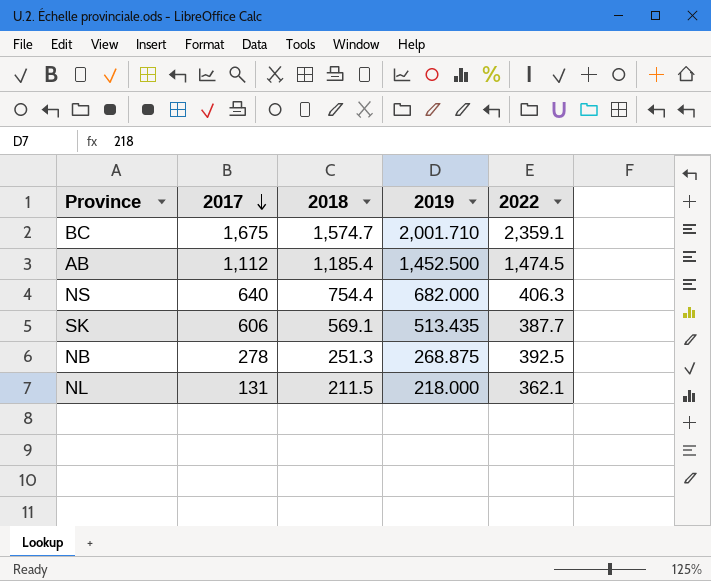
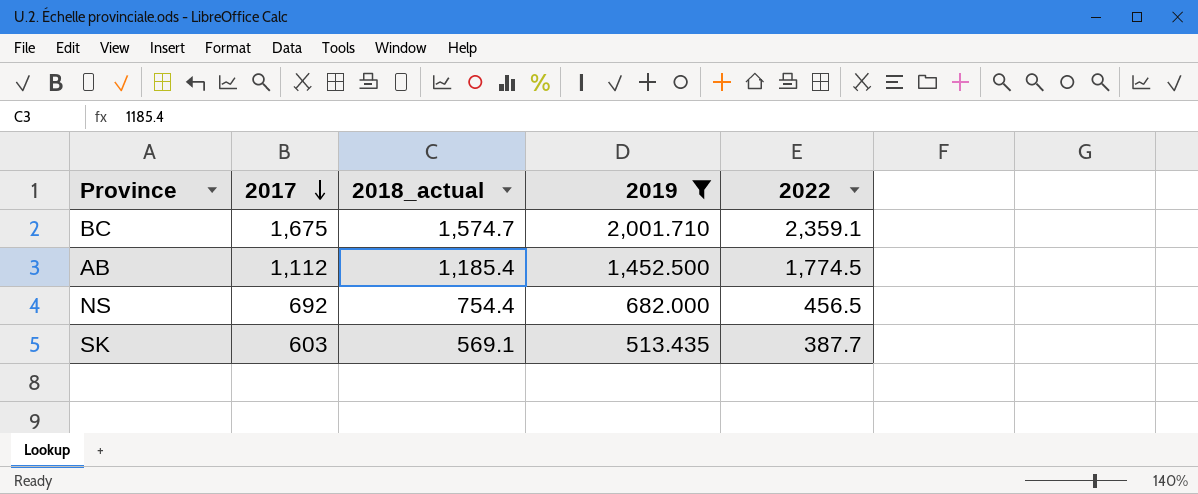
filter: none -> 2019 >= 513.435
column name: 2018 -> 2018_actual
AB | 2022: 1,474.5 -> 1,774.5
NS | 2017: 640 -> 692
NS | 2022: 406.3 -> 456.5
SK | 2017: 606 -> 603

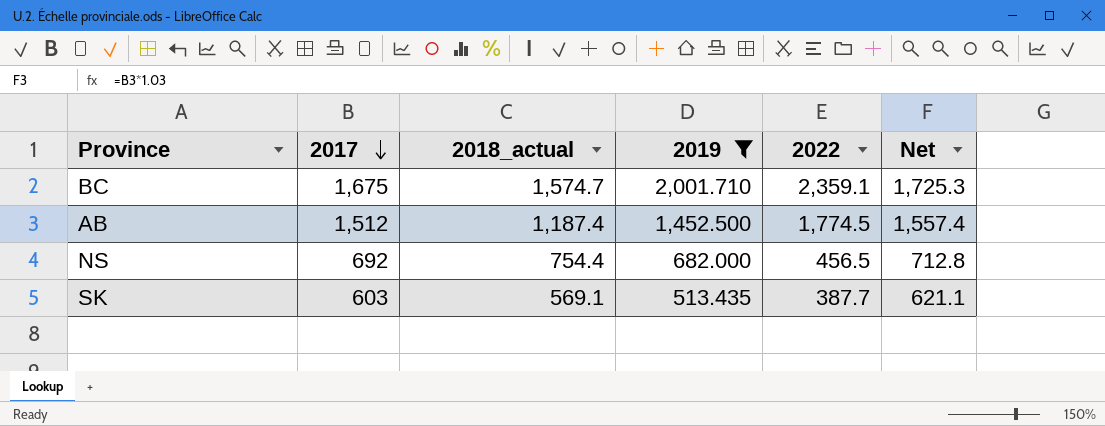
column Net | formula: none -> [2017] * 1.03
AB | 2017: 1,112 -> 1,512
AB | 2018_actual: 1,185.4 -> 1,187.4

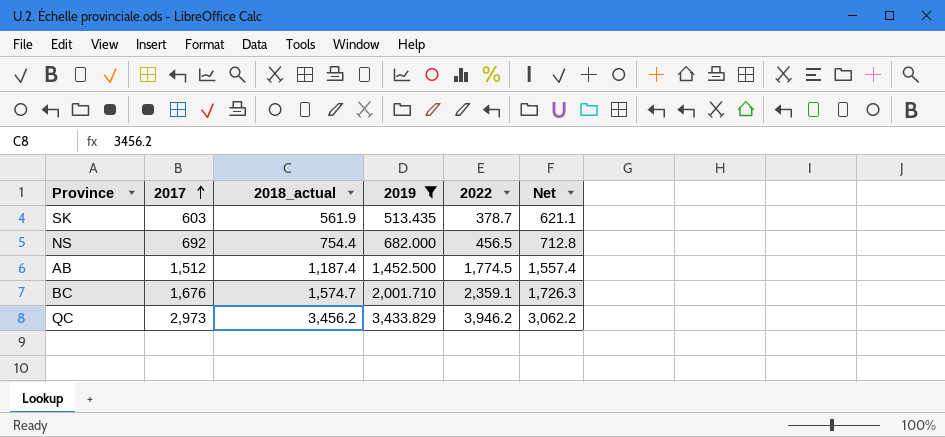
row order: 2017 descending -> 2017 ascending
SK | 2018_actual: 569.1 -> 561.9
SK | 2022: 387.7 -> 378.7
BC | 2017: 1,675 -> 1,676
BC | Net: 1,725.3 -> 1,726.3
row QC: none -> 2,973 | 3,456.2 | 3,433.829 | 3,946.2 | 3,062.2

